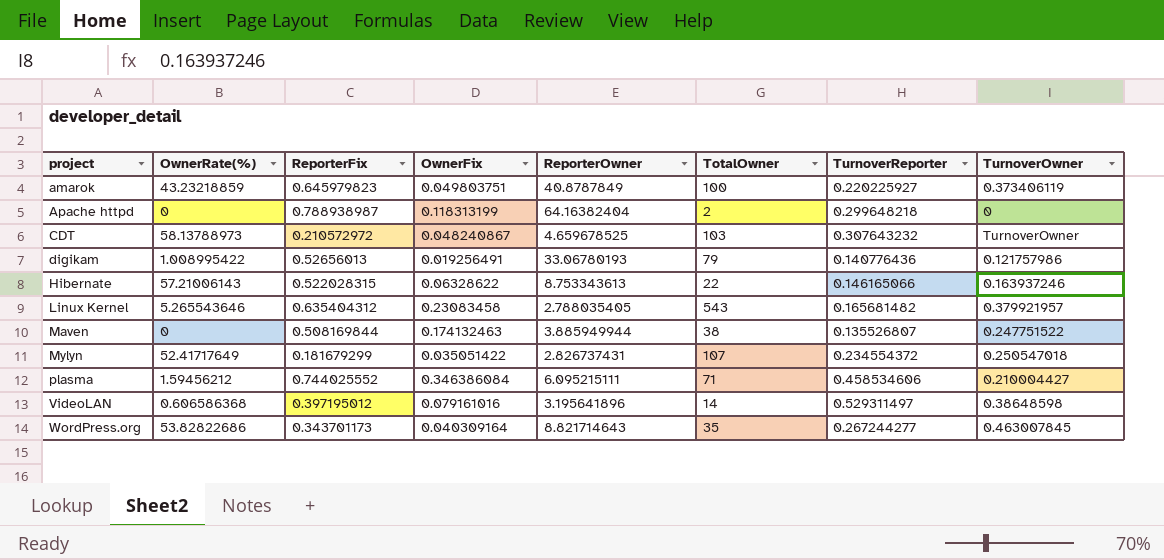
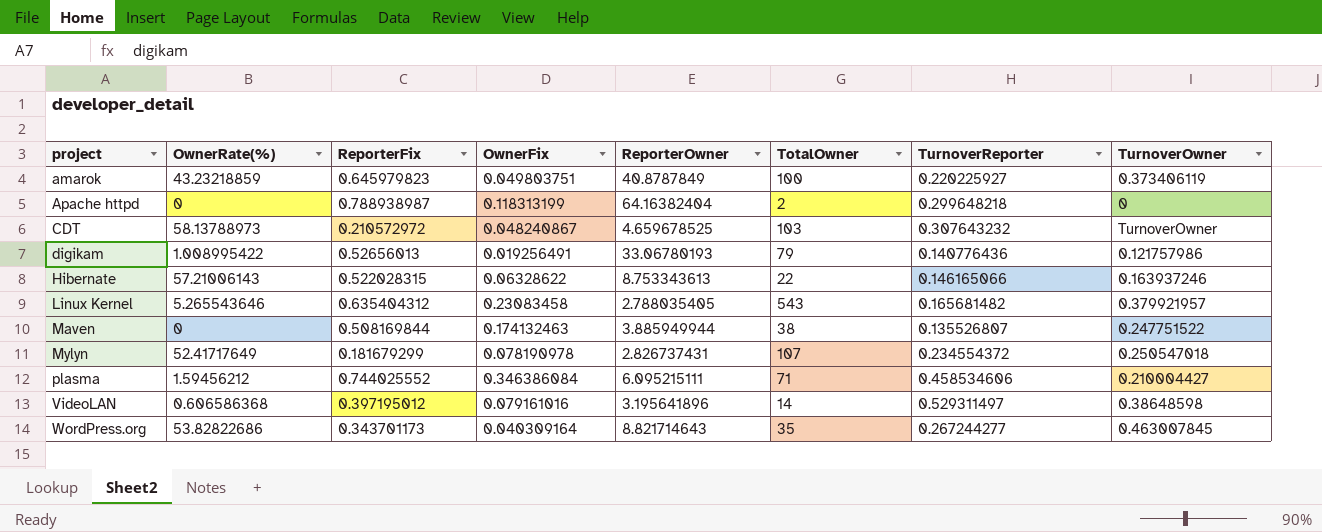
Mylyn | OwnerFix: 0.035051422 -> 0.078190978

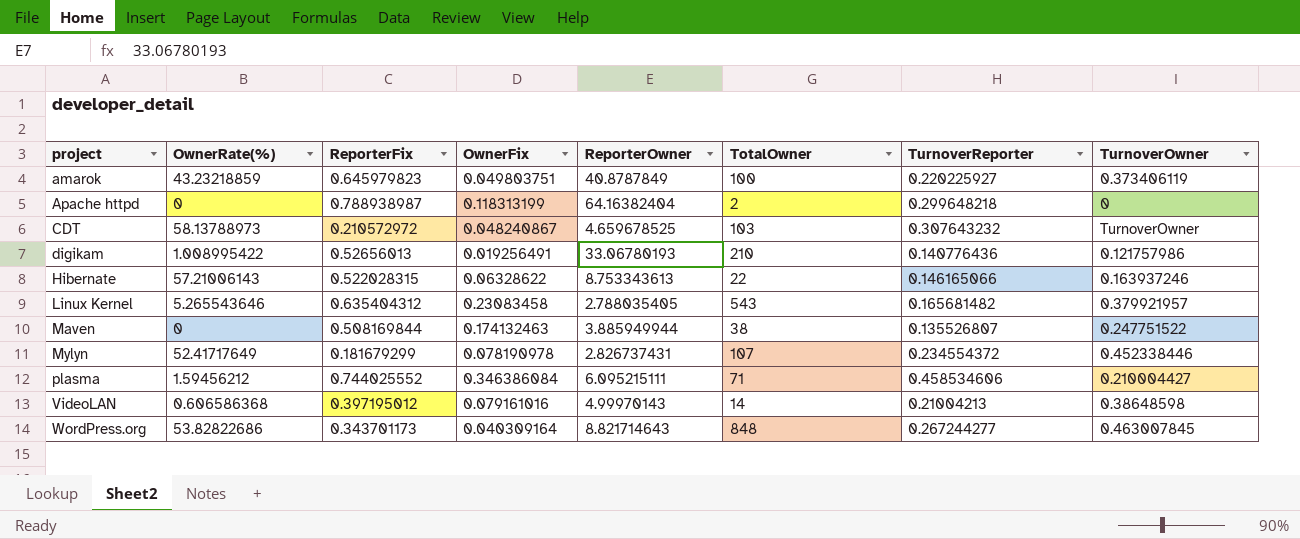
digikam | TotalOwner: 79 -> 210
Mylyn | TurnoverOwner: 0.250547018 -> 0.452338446
VideoLAN | ReporterOwner: 3.195641896 -> 4.99970143
VideoLAN | TurnoverReporter: 0.529311497 -> 0.21004213
WordPress.org | TotalOwner: 35 -> 848

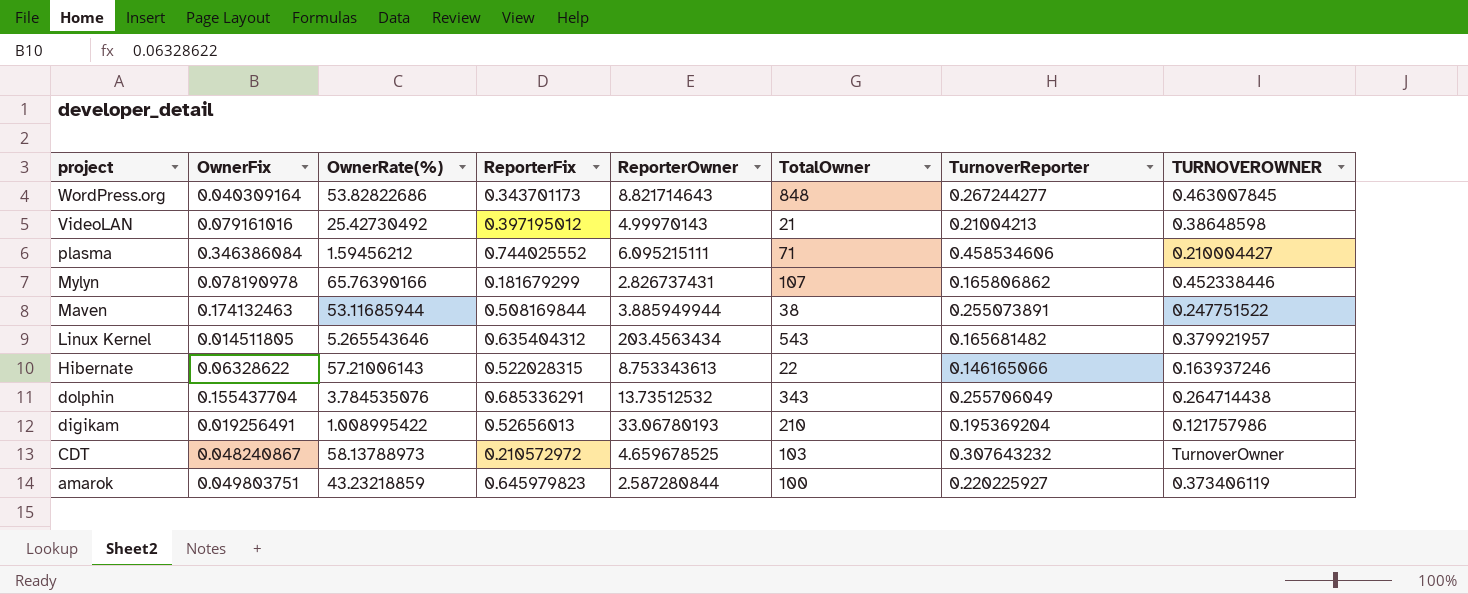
row order: project ascending -> project descending
column OwnerFix | position: 4 -> 2
column name: TurnoverOwner -> TURNOVEROWNER
row Apache httpd: 0 | 0.788938987 | 0.118313199 | 64.16382404 | 2 | 0.299648218 | 0 -> none
VideoLAN | OwnerRate(%): 0.606586368 -> 25.42730492
VideoLAN | TotalOwner: 14 -> 21
Mylyn | OwnerRate(%): 52.41717649 -> 65.76390166
Mylyn | TurnoverReporter: 0.234554372 -> 0.165806862
Maven | OwnerRate(%): 0 -> 53.11685944
Maven | TurnoverReporter: 0.135526807 -> 0.255073891
Linux Kernel | OwnerFix: 0.23083458 -> 0.014511805
Linux Kernel | ReporterOwner: 2.788035405 -> 203.4563434
row dolphin: none -> 0.155437704 | 3.784535076 | 0.685336291 | 13.73512532 | 343 | 0.255706049 | 0.264714438
digikam | TurnoverReporter: 0.140776436 -> 0.195369204
amarok | ReporterOwner: 40.8787849 -> 2.587280844

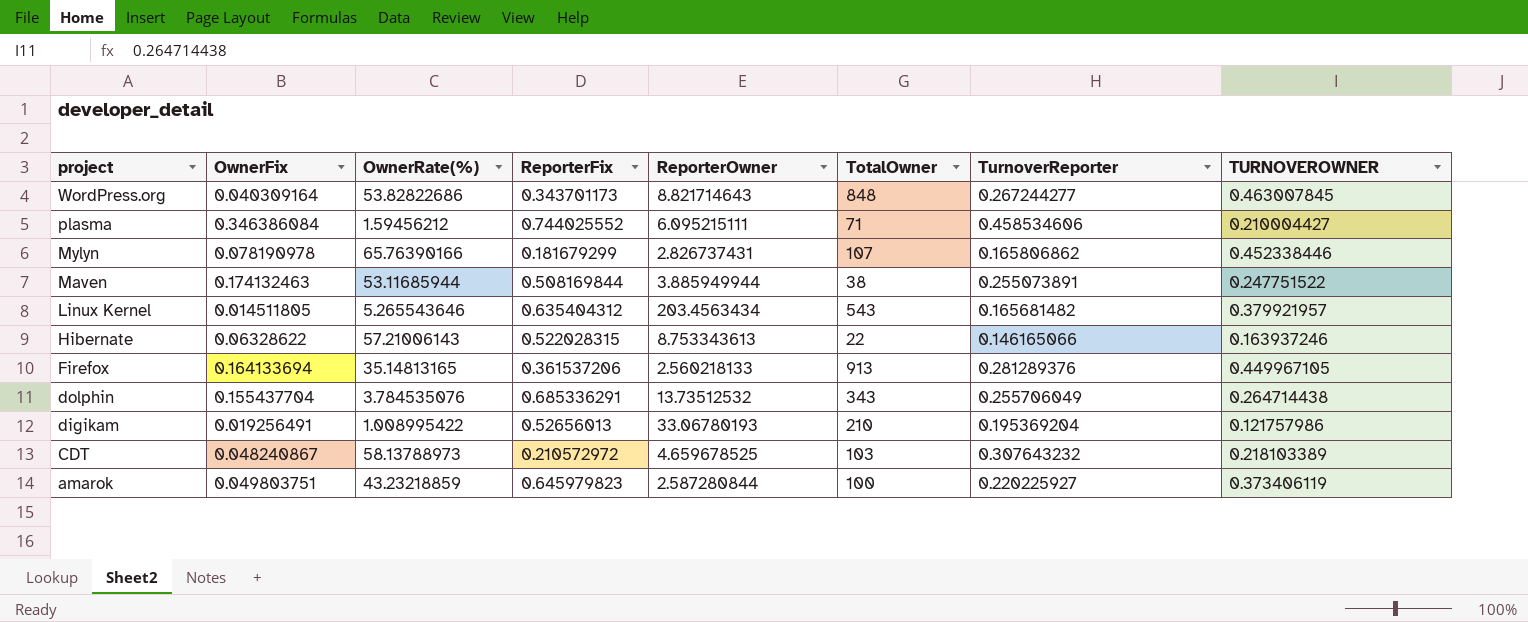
row VideoLAN: 0.079161016 | 25.42730492 | 0.397195012 | 4.99970143 | 21 | 0.21004213 | 0.38648598 -> none
row Firefox: none -> 0.164133694 | 35.14813165 | 0.361537206 | 2.560218133 | 913 | 0.281289376 | 0.449967105
CDT | TURNOVEROWNER: TurnoverOwner -> 0.218103389

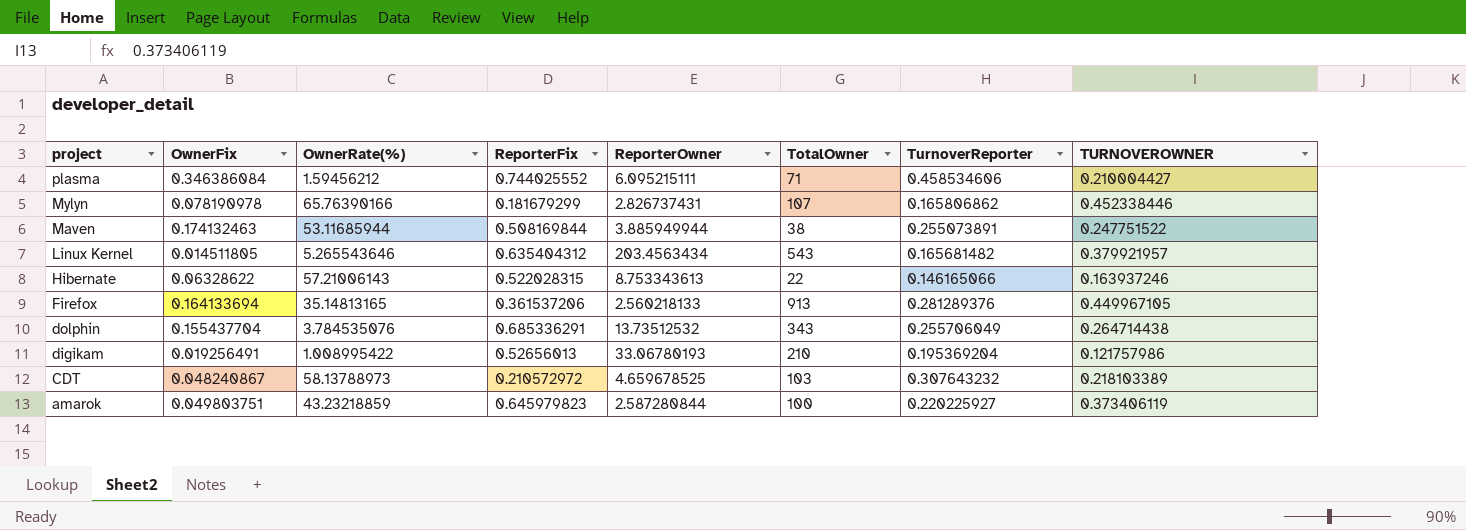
row WordPress.org: 0.040309164 | 53.82822686 | 0.343701173 | 8.821714643 | 848 | 0.267244277 | 0.463007845 -> none

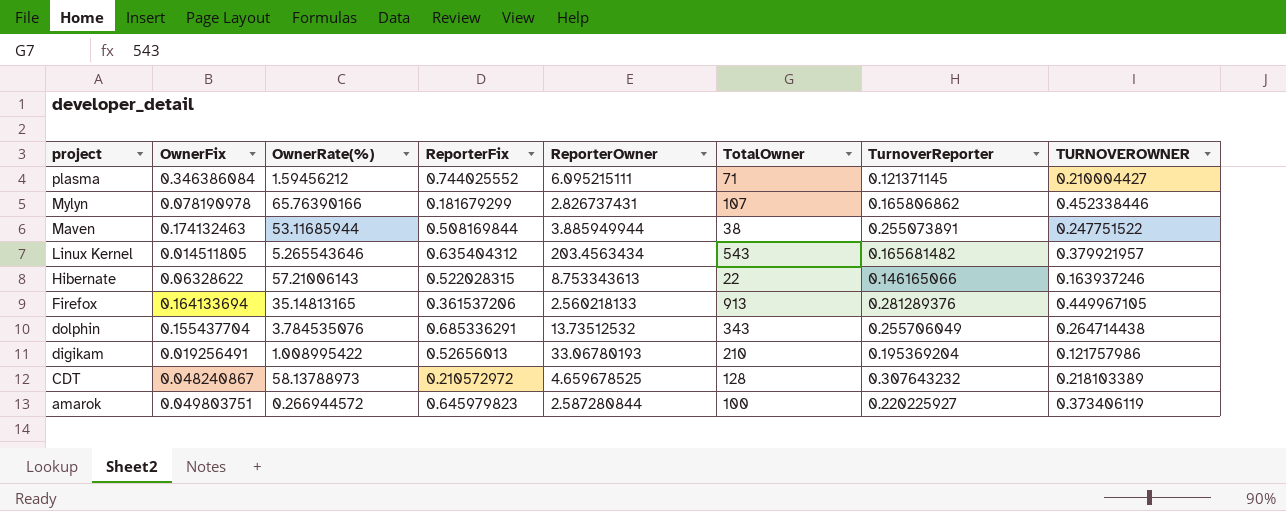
plasma | TurnoverReporter: 0.458534606 -> 0.121371145
CDT | TotalOwner: 103 -> 128
amarok | OwnerRate(%): 43.23218859 -> 0.266944572

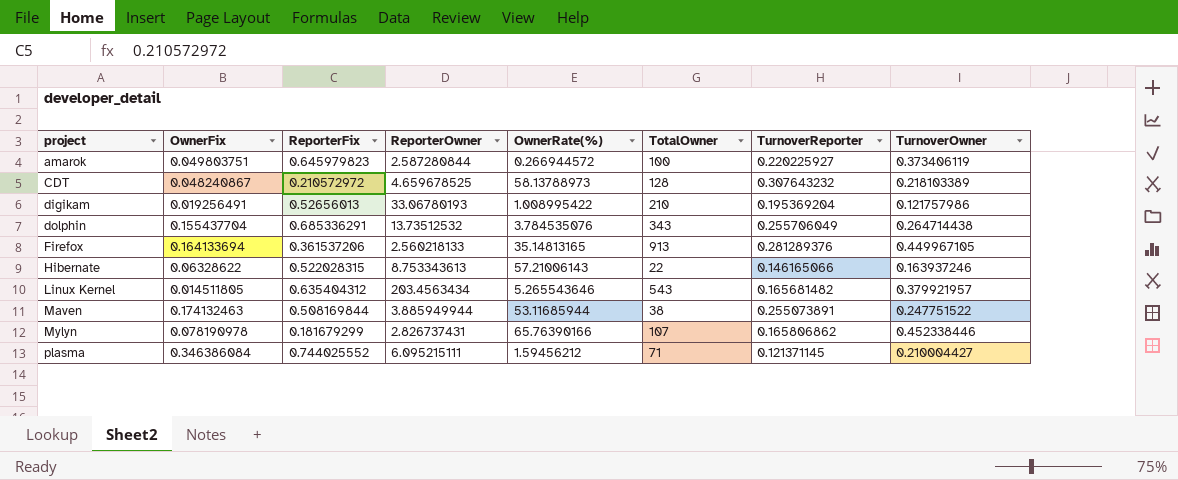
row order: project descending -> project ascending
column OwnerRate(%) | position: 3 -> 5
column name: TURNOVEROWNER -> TurnoverOwner

